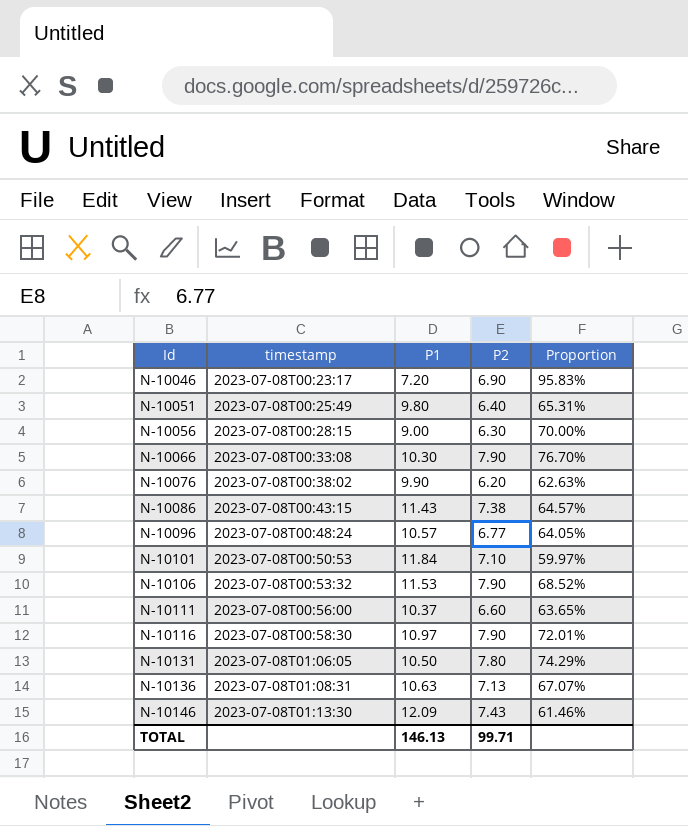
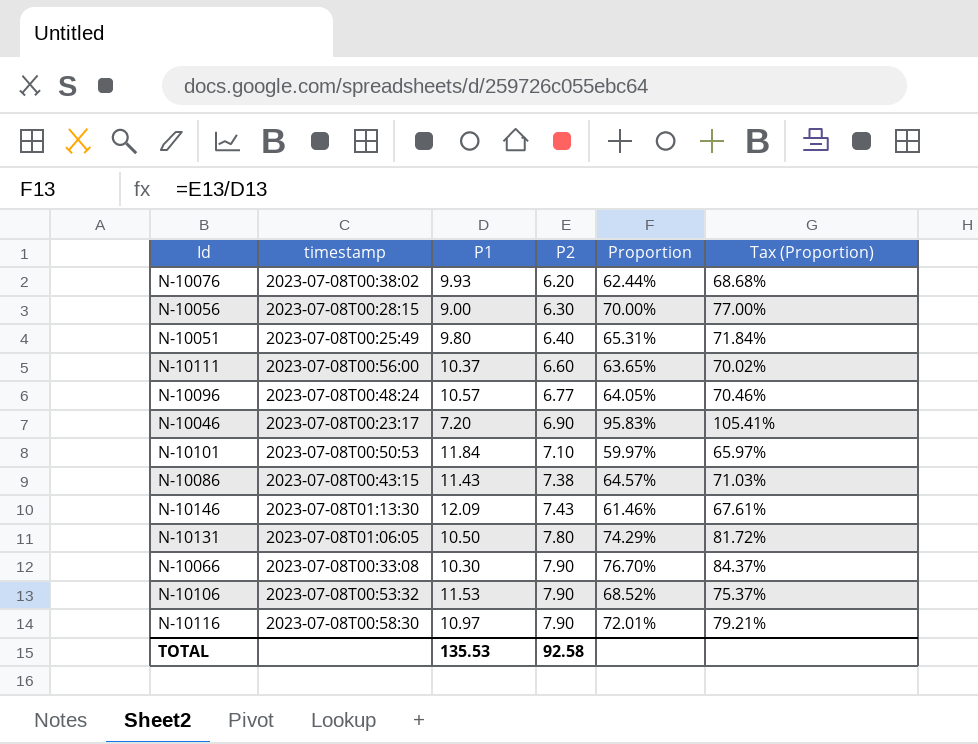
row order: Id ascending -> P2 ascending
column Tax (Proportion) | formula: none -> [Proportion] * 1.1
row N-10136: 2023-07-08T01:08:31 | 10.63 | 7.13 | 67.07% -> none
N-10076 | P1: 9.90 -> 9.93
N-10076 | Proportion: 62.63% -> 62.44%
TOTAL | P1: 146.13 -> 135.53
TOTAL | P2: 99.71 -> 92.58

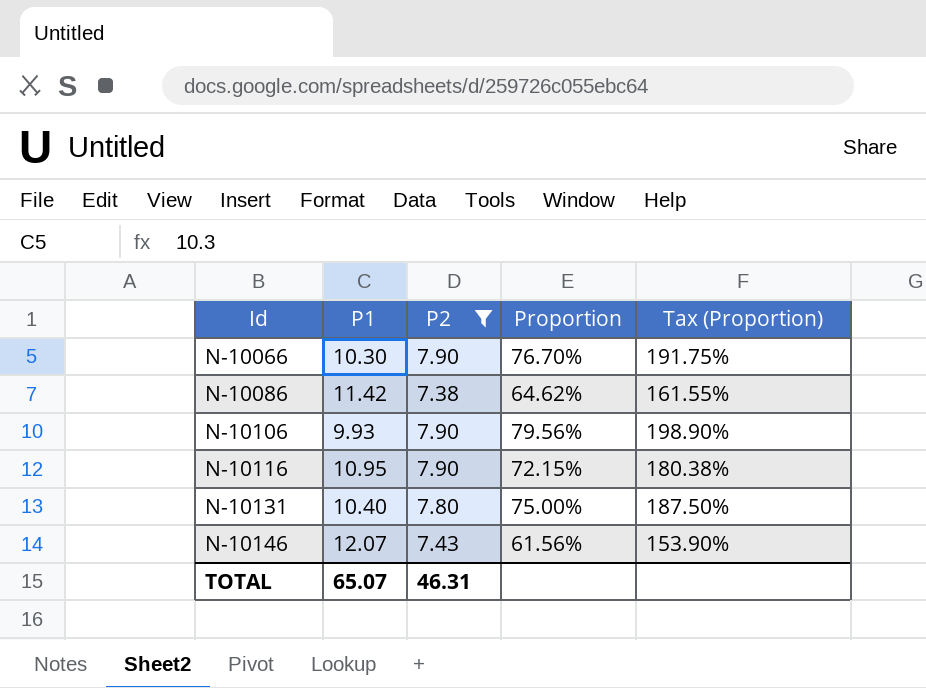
filter: none -> P2 >= 7.38
row order: P2 ascending -> Id ascending
column timestamp | position: 2 -> none
column Tax (Proportion) | formula: [Proportion] * 1.1 -> [Proportion] * 2.5
N-10086 | P1: 11.43 -> 11.42
N-10086 | Proportion: 64.57% -> 64.62%
N-10106 | P1: 11.53 -> 9.93
N-10106 | Proportion: 68.52% -> 79.56%
N-10116 | P1: 10.97 -> 10.95
N-10116 | Proportion: 72.01% -> 72.15%
N-10131 | P1: 10.50 -> 10.40
N-10131 | Proportion: 74.29% -> 75.00%
N-10146 | P1: 12.09 -> 12.07
N-10146 | Proportion: 61.46% -> 61.56%
TOTAL | P1: 135.53 -> 65.07
TOTAL | P2: 92.58 -> 46.31

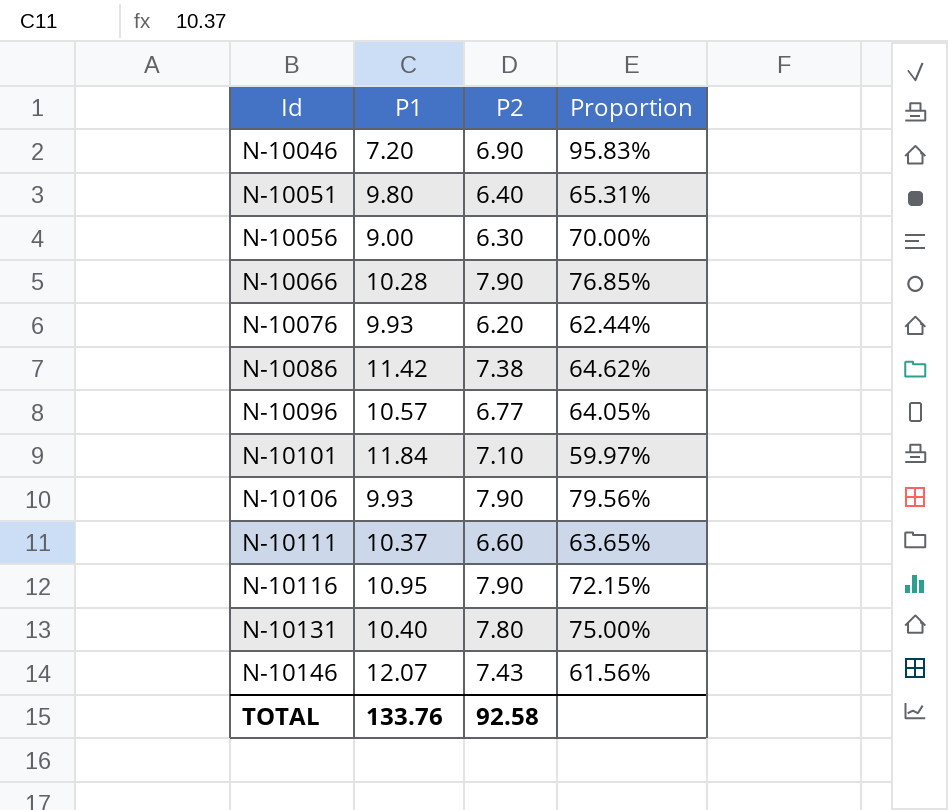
filter: P2 >= 7.38 -> none
column Tax (Proportion) | formula: [Proportion] * 2.5 -> none
N-10066 | P1: 10.30 -> 10.28
N-10066 | Proportion: 76.70% -> 76.85%
TOTAL | P1: 65.07 -> 133.76
TOTAL | P2: 46.31 -> 92.58

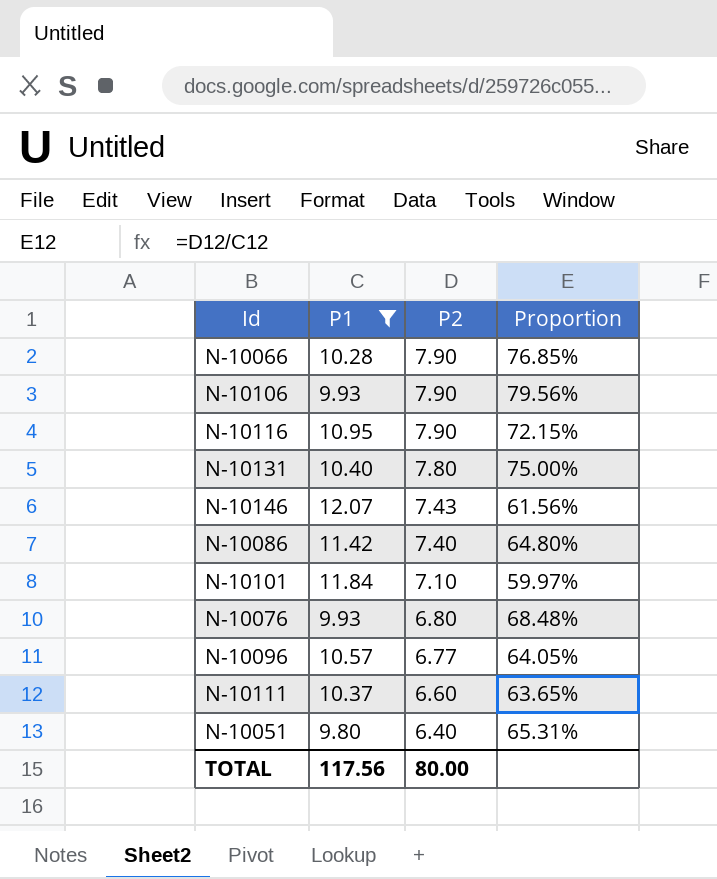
filter: none -> P1 >= 9.80
row order: Id ascending -> P2 descending
N-10086 | P2: 7.38 -> 7.40
N-10086 | Proportion: 64.62% -> 64.80%
N-10076 | P2: 6.20 -> 6.80
N-10076 | Proportion: 62.44% -> 68.48%
TOTAL | P1: 133.76 -> 117.56
TOTAL | P2: 92.58 -> 80.00

